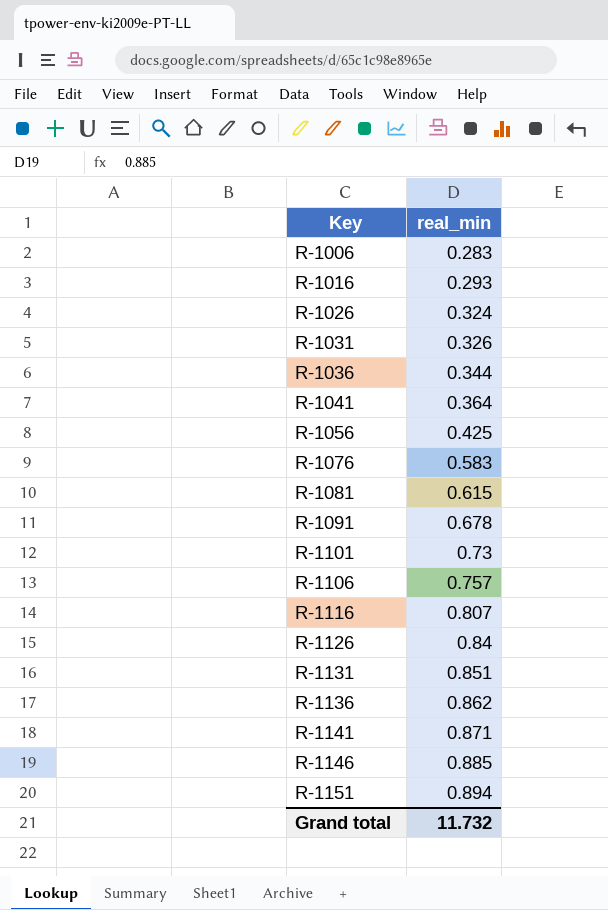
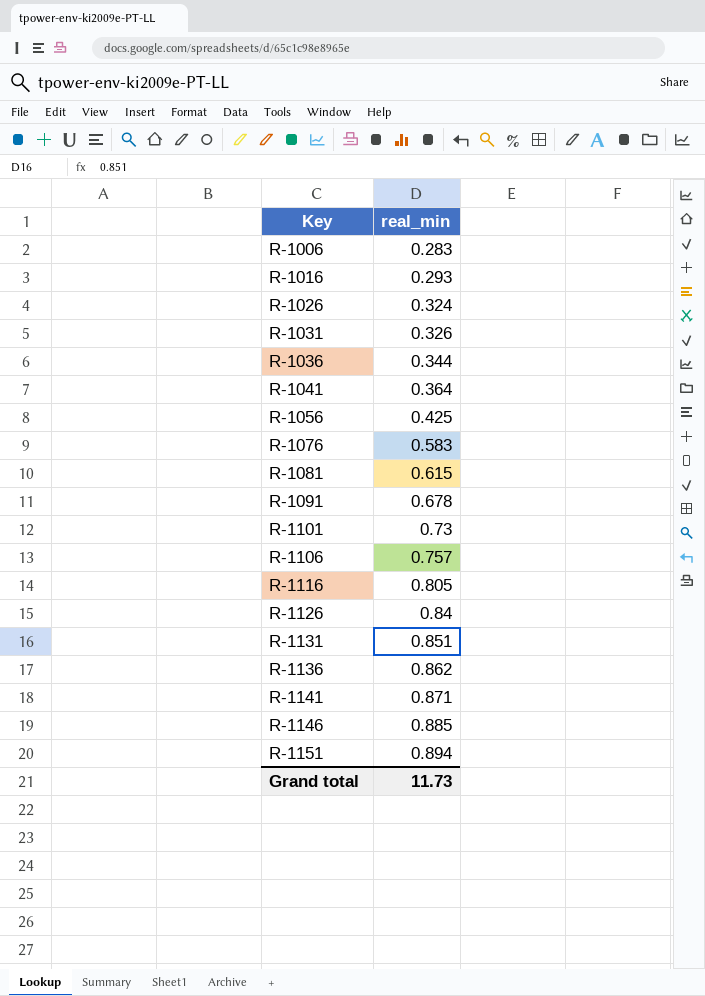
R-1116 | real_min: 0.807 -> 0.805
Grand total | real_min: 11.732 -> 11.73

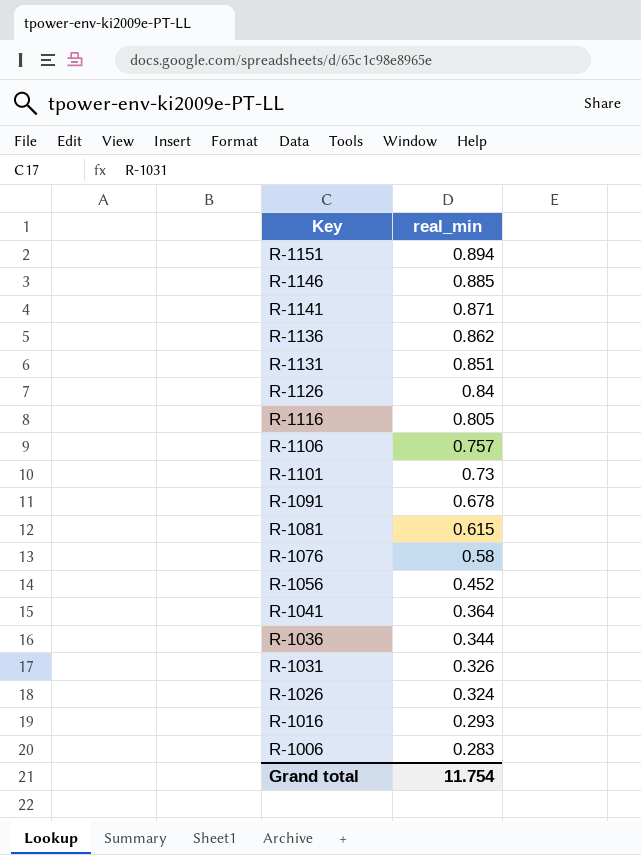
row order: Key ascending -> Key descending
R-1076 | real_min: 0.583 -> 0.58
R-1056 | real_min: 0.425 -> 0.452
Grand total | real_min: 11.73 -> 11.754

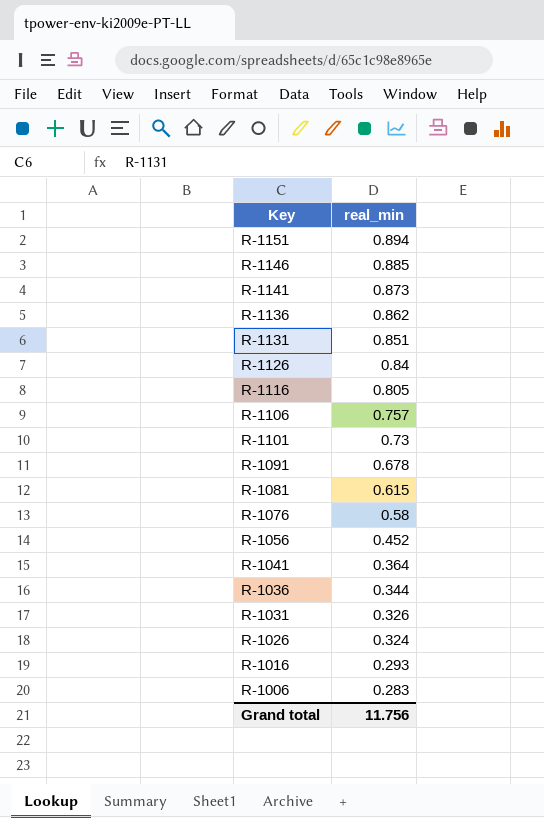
R-1141 | real_min: 0.871 -> 0.873
Grand total | real_min: 11.754 -> 11.756

